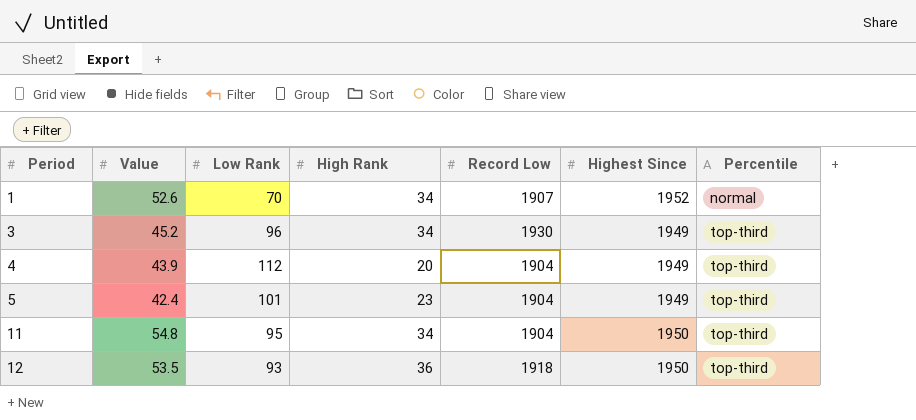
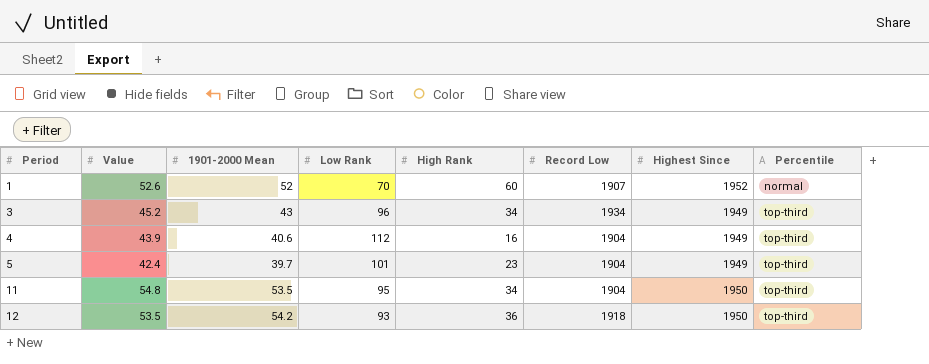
column 1901-2000 Mean | position: none -> 3
1 | High Rank: 34 -> 60
3 | Record Low: 1930 -> 1934
4 | High Rank: 20 -> 16

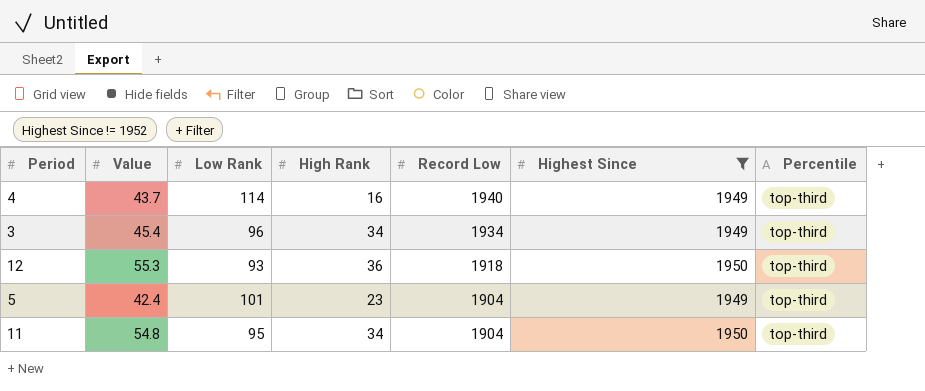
filter: none -> Highest Since != 1952
row order: Period ascending -> Record Low descending
column 1901-2000 Mean | position: 3 -> none
4 | Value: 43.9 -> 43.7
4 | Low Rank: 112 -> 114
4 | Record Low: 1904 -> 1940
3 | Value: 45.2 -> 45.4
12 | Value: 53.5 -> 55.3

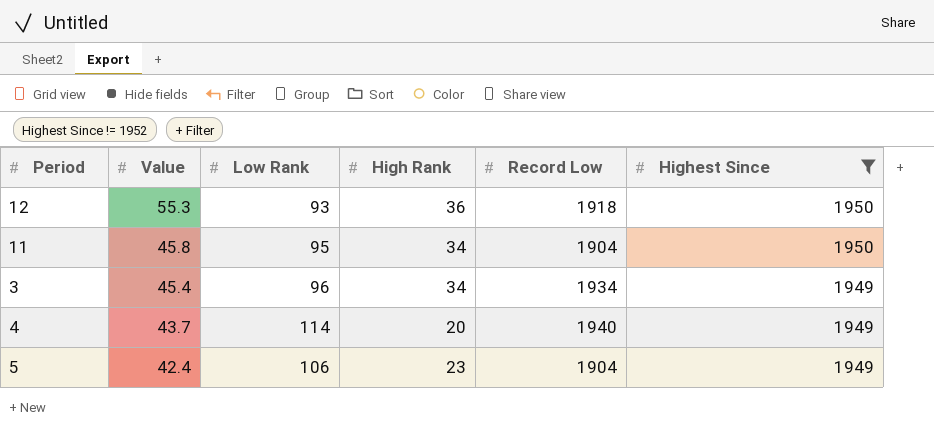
row order: Record Low descending -> Value descending
column Percentile | position: 7 -> none
11 | Value: 54.8 -> 45.8
4 | High Rank: 16 -> 20
5 | Low Rank: 101 -> 106

